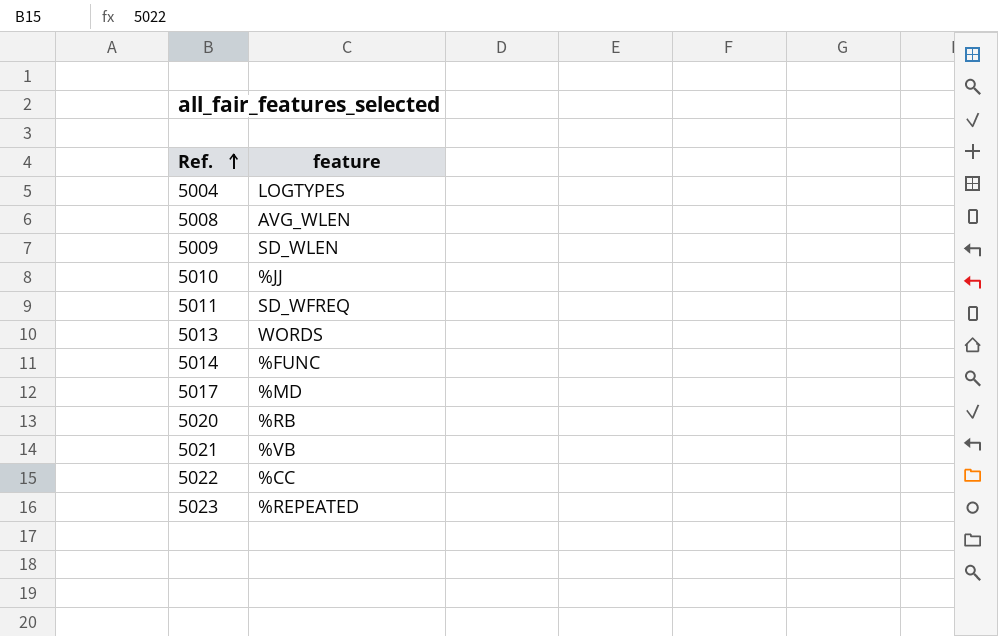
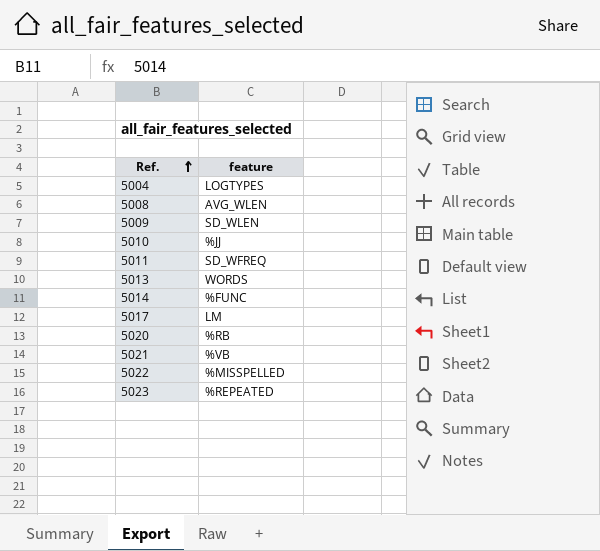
5017 | feature: %MD -> LM
5022 | feature: %CC -> %MISSPELLED

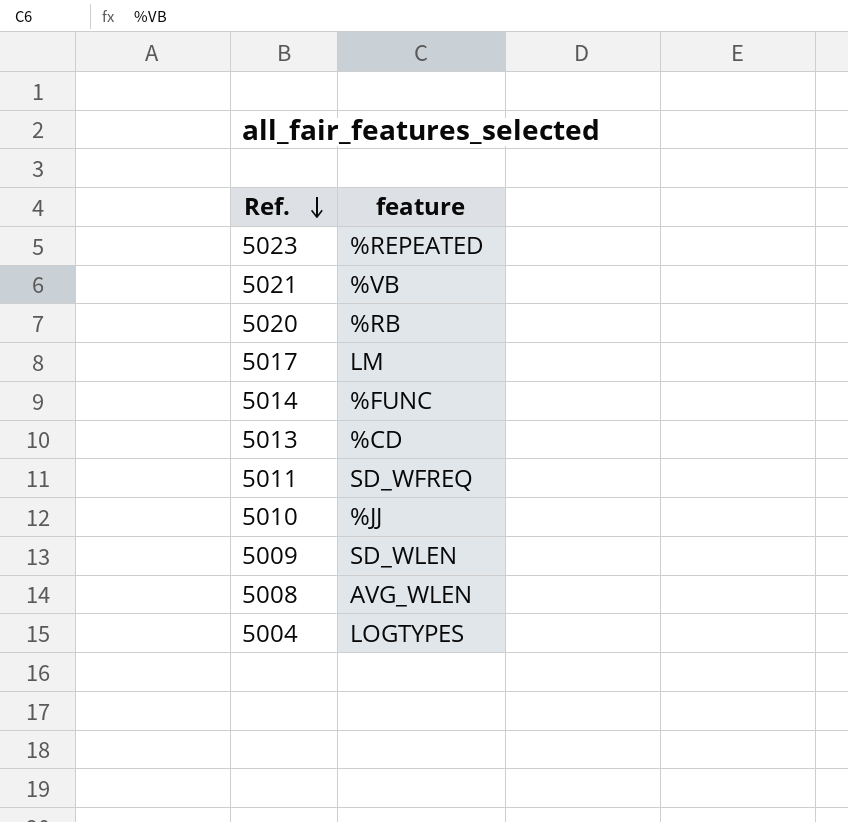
row order: Ref. ascending -> Ref. descending
row 5022: %MISSPELLED -> none
5013 | feature: WORDS -> %CD

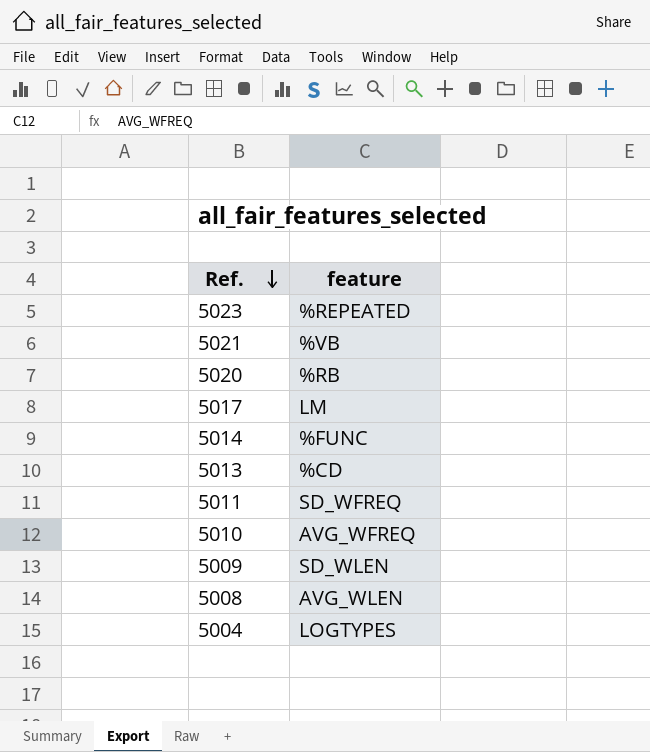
5010 | feature: %JJ -> AVG_WFREQ

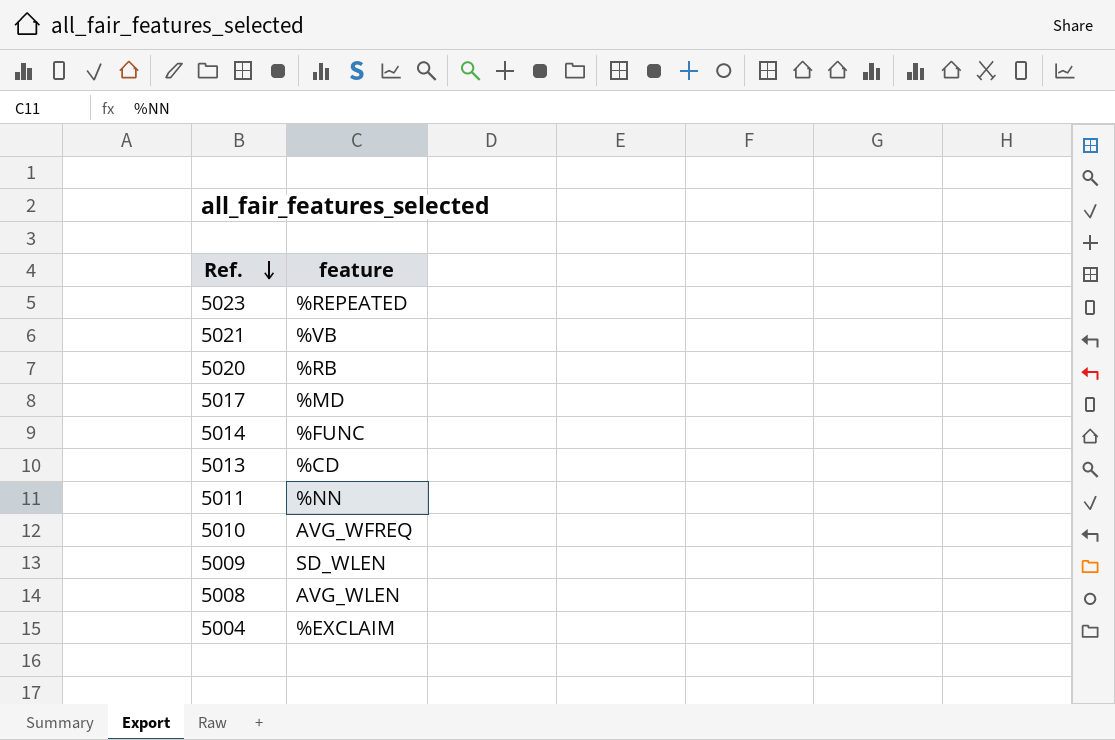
5017 | feature: LM -> %MD
5011 | feature: SD_WFREQ -> %NN
5004 | feature: LOGTYPES -> %EXCLAIM

